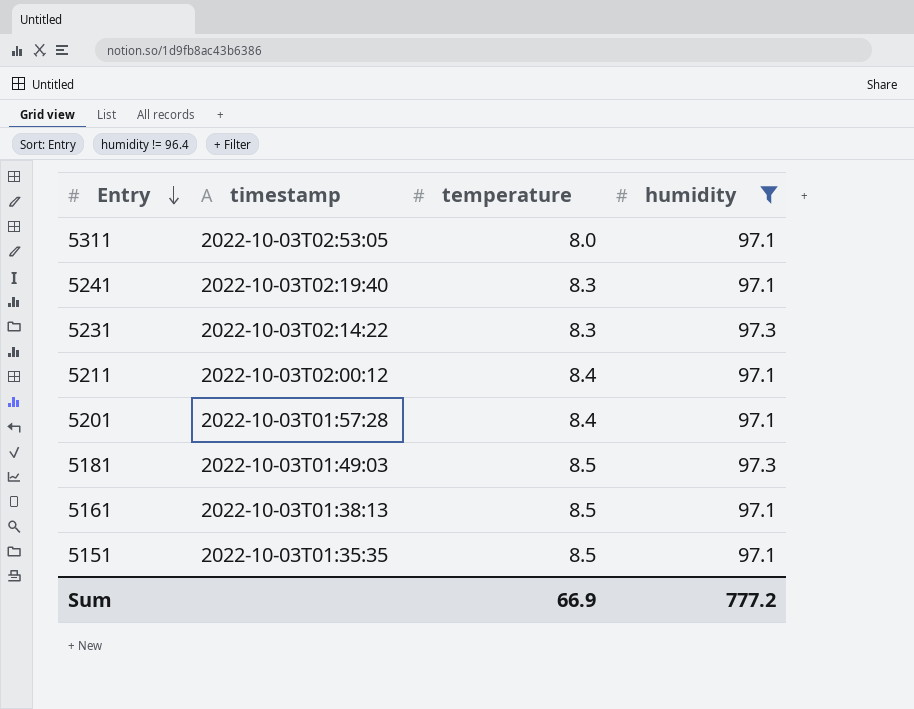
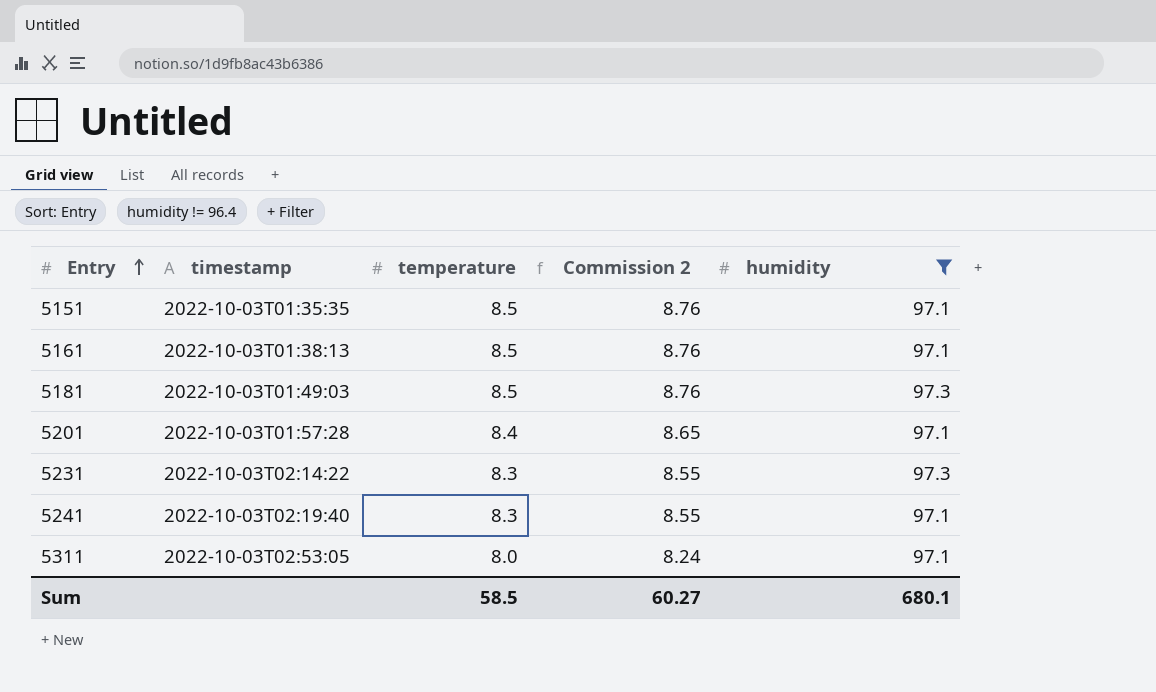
row order: Entry descending -> Entry ascending
column Commission 2 | formula: none -> [temperature] * 1.03
row 5211: 2022-10-03T02:00:12 | 8.4 | 97.1 -> none
Sum | temperature: 66.9 -> 58.5
Sum | humidity: 777.2 -> 680.1

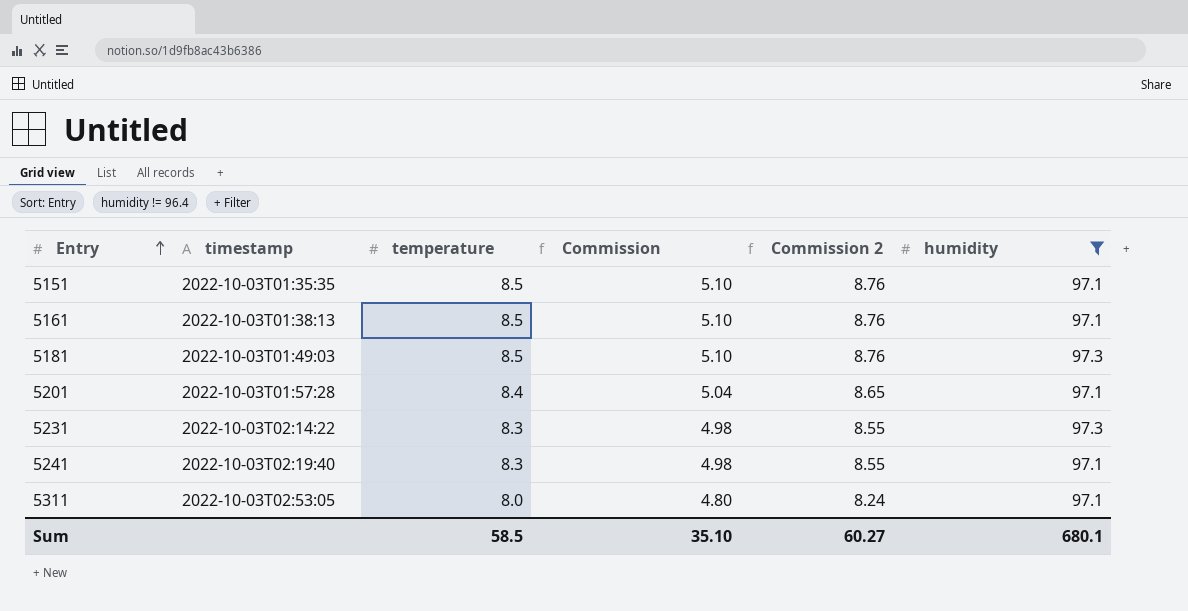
column Commission | formula: none -> [temperature] * 0.6

